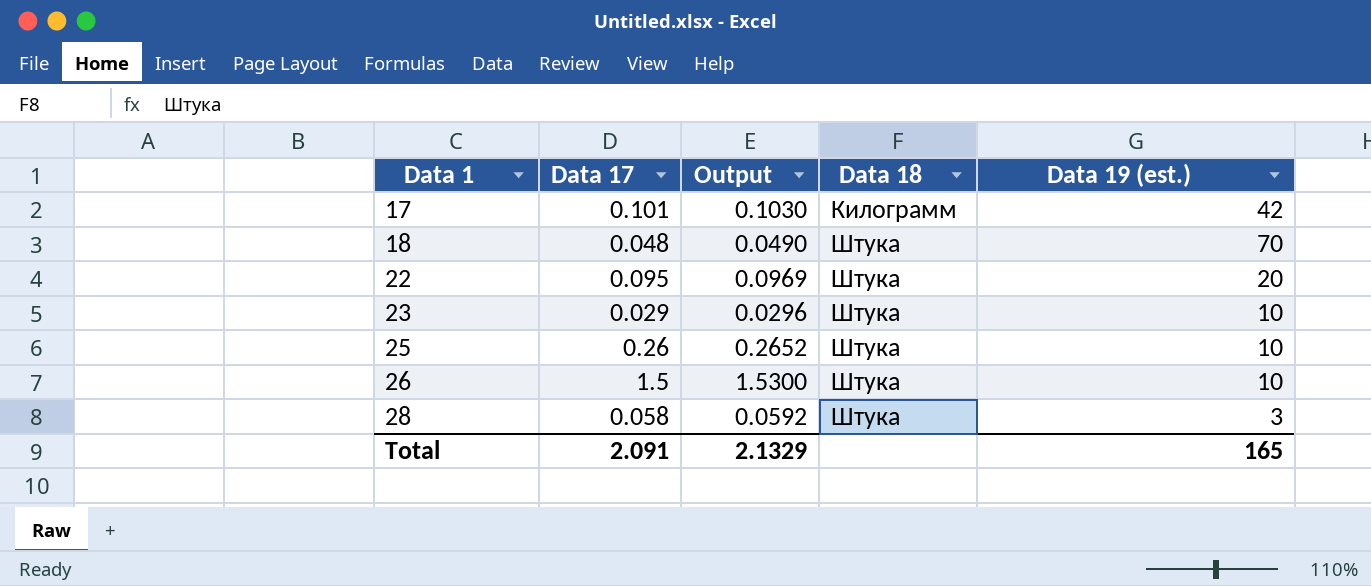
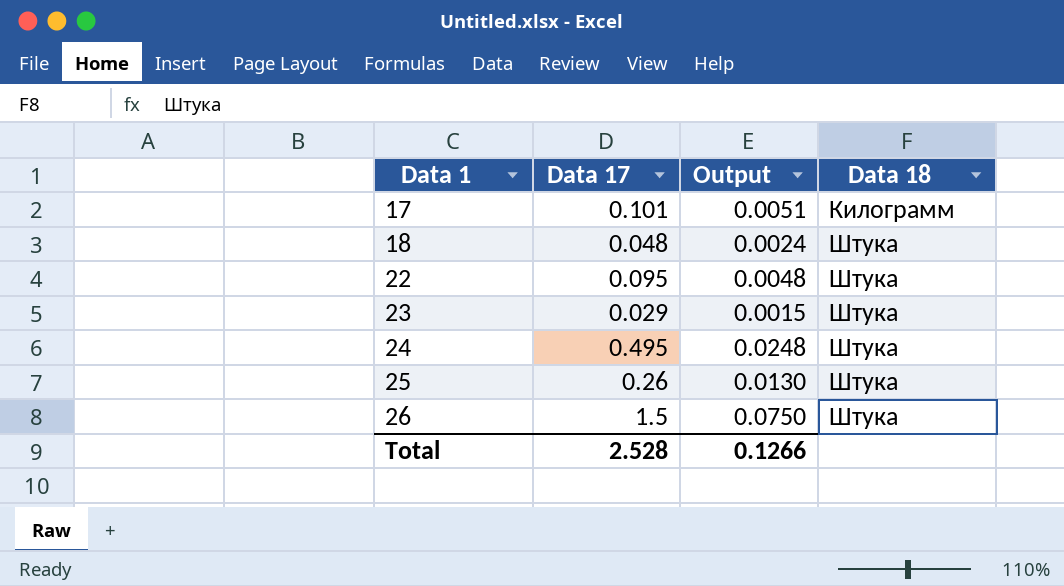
column Data 19 (est.) | position: 5 -> none
column Output | formula: [Data 17] * 1.02 -> [Data 17] * 0.05
row 28: 0.058 | 0.0592 | Штука | 3 -> none
row 24: none -> 0.495 | 0.0248 | Штука
Total | Data 17: 2.091 -> 2.528
Total | Output: 2.1329 -> 0.1266

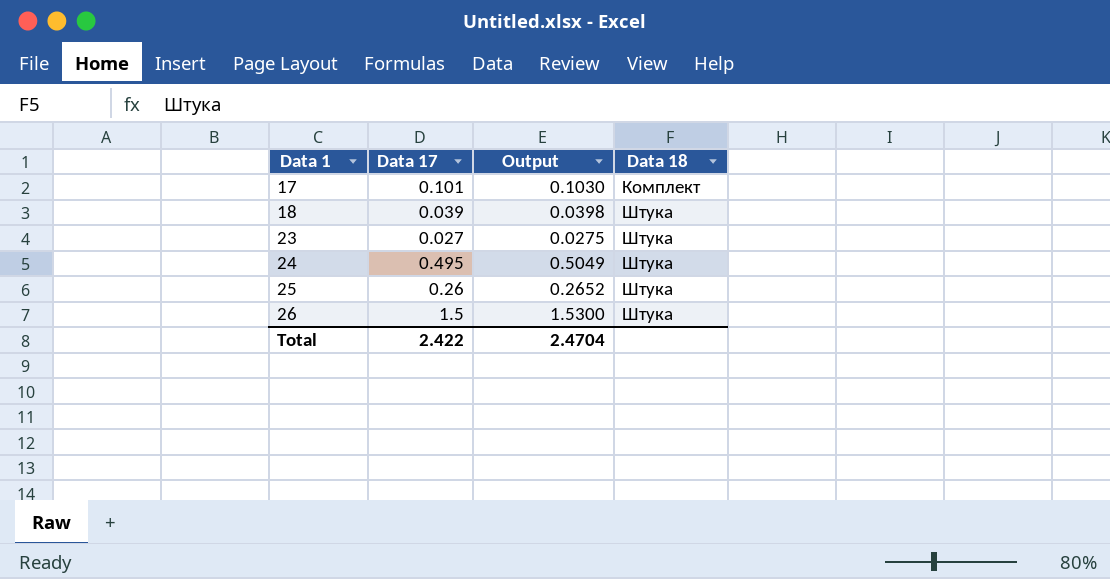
column Output | formula: [Data 17] * 0.05 -> [Data 17] * 1.02
row 22: 0.095 | 0.0048 | Штука -> none
17 | Data 18: Килограмм -> Комплект
18 | Data 17: 0.048 -> 0.039
23 | Data 17: 0.029 -> 0.027
Total | Data 17: 2.528 -> 2.422
Total | Output: 0.1266 -> 2.4704

